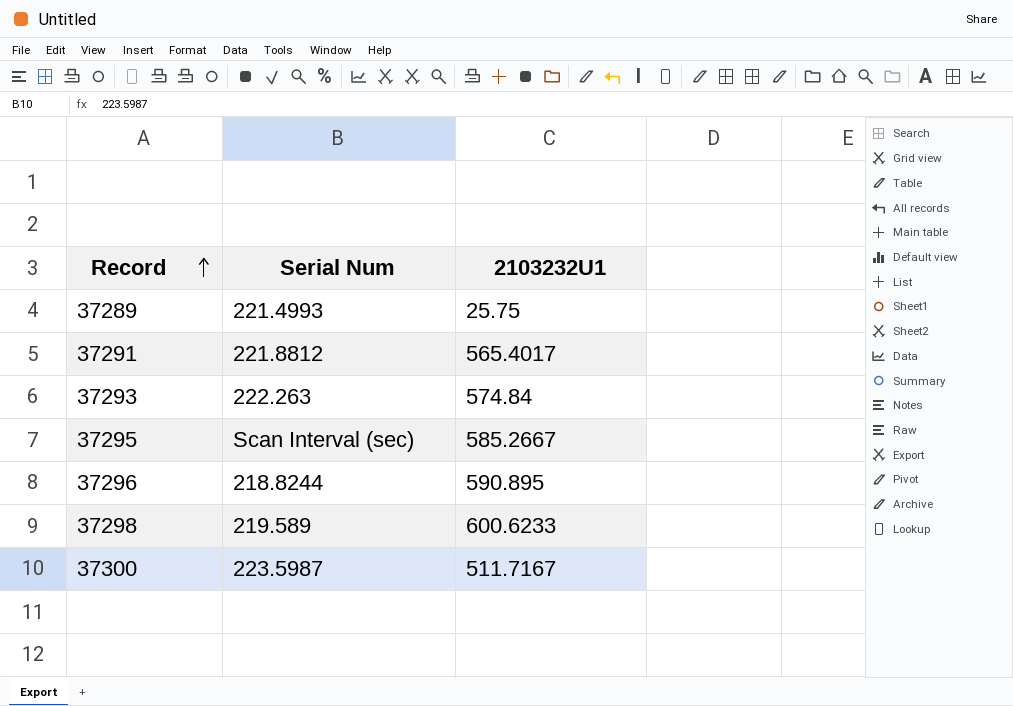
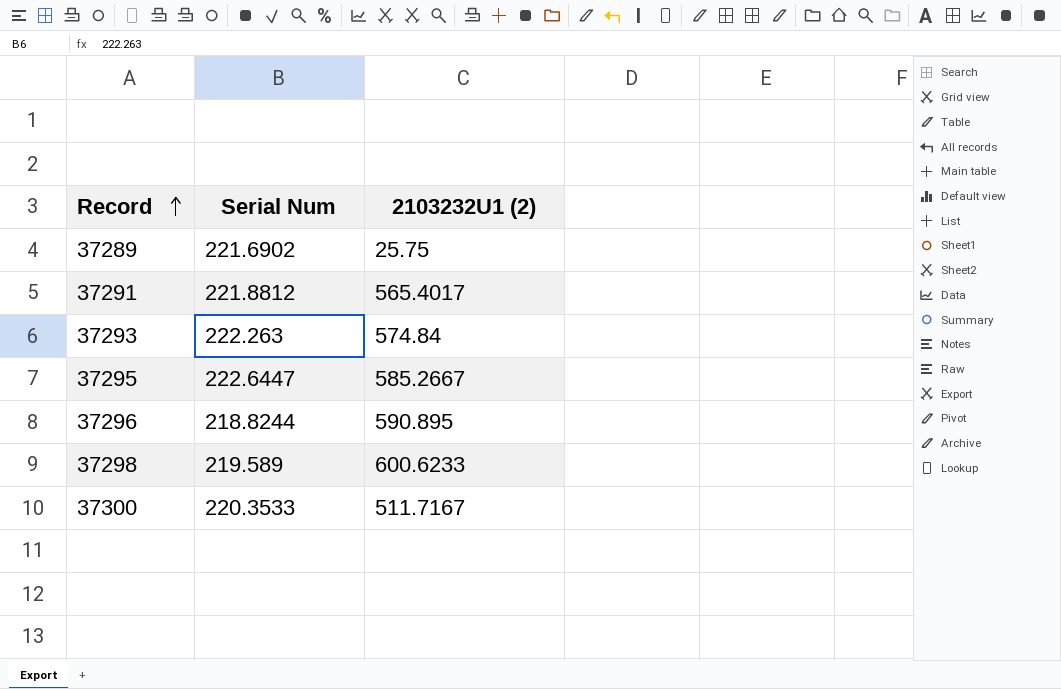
column name: 2103232U1 -> 2103232U1 (2)
37289 | Serial Num: 221.4993 -> 221.6902
37295 | Serial Num: Scan Interval (sec) -> 222.6447
37300 | Serial Num: 223.5987 -> 220.3533

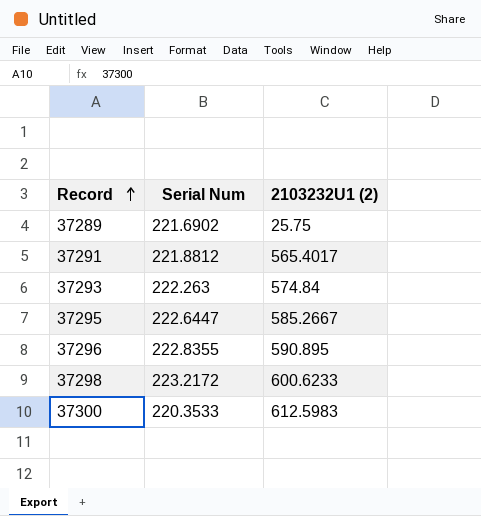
37296 | Serial Num: 218.8244 -> 222.8355
37298 | Serial Num: 219.589 -> 223.2172
37300 | 2103232U1 (2): 511.7167 -> 612.5983

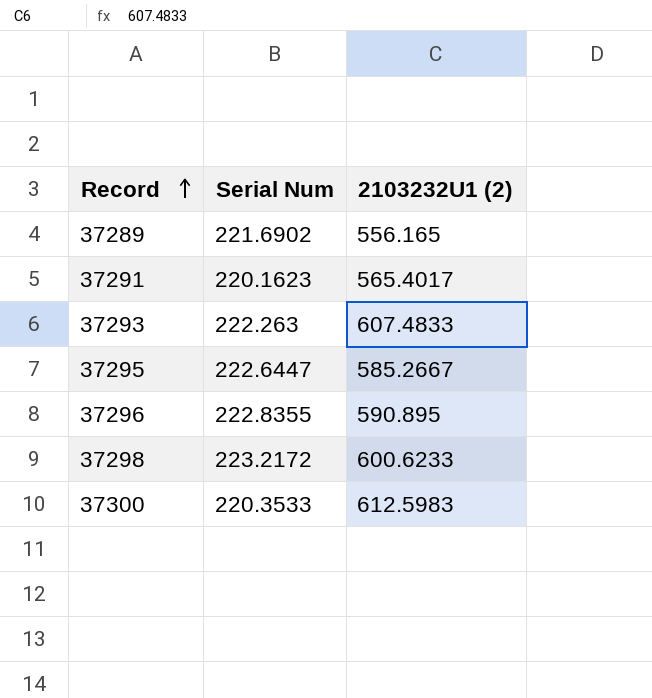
37289 | 2103232U1 (2): 25.75 -> 556.165
37291 | Serial Num: 221.8812 -> 220.1623
37293 | 2103232U1 (2): 574.84 -> 607.4833

